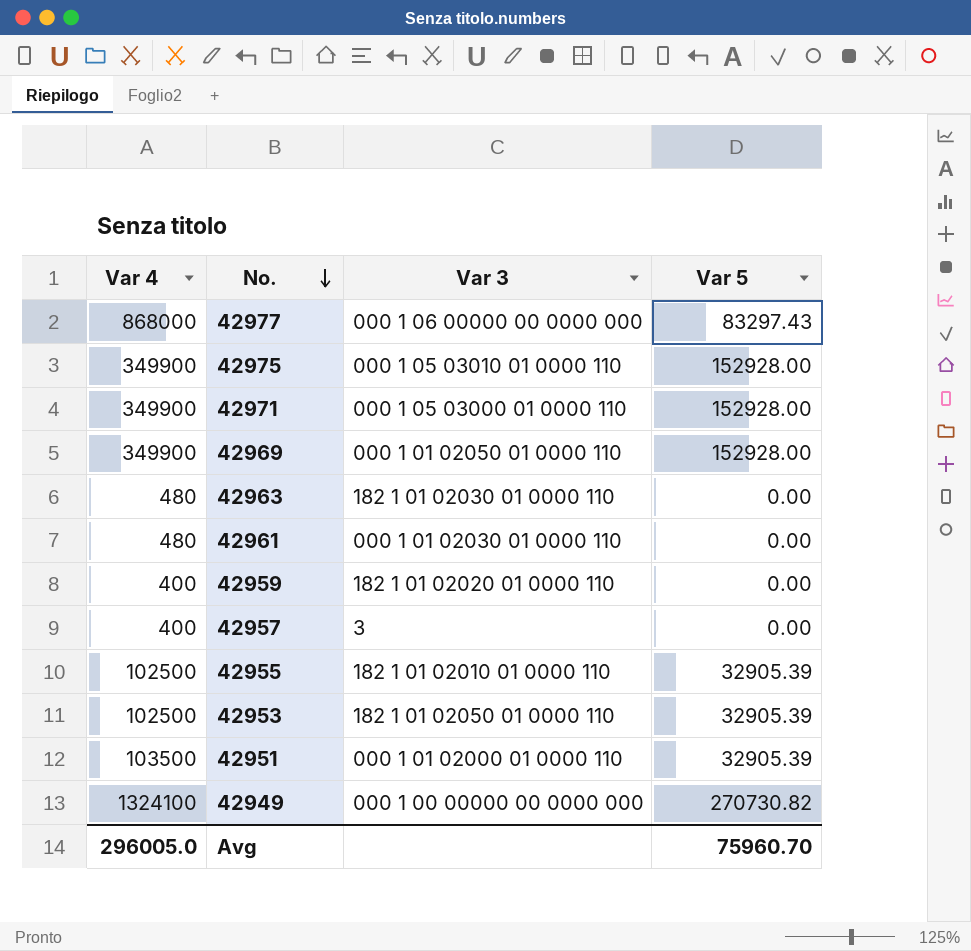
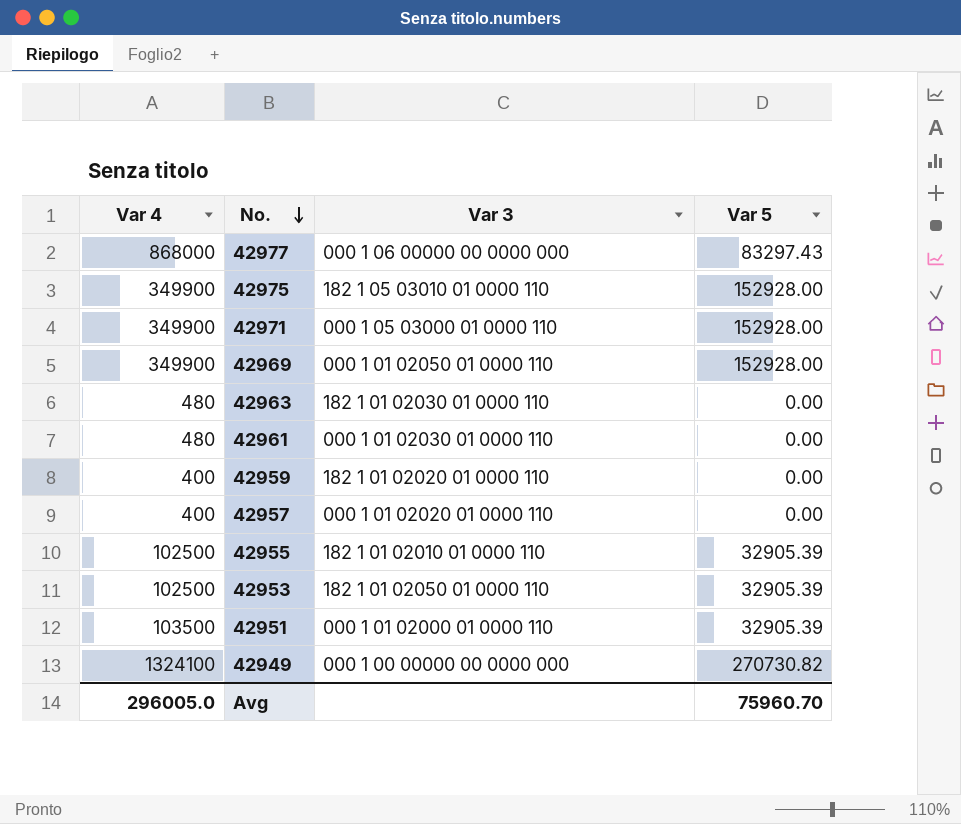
42975 | Var 3: 000 1 05 03010 01 0000 110 -> 182 1 05 03010 01 0000 110
42957 | Var 3: 3 -> 000 1 01 02020 01 0000 110

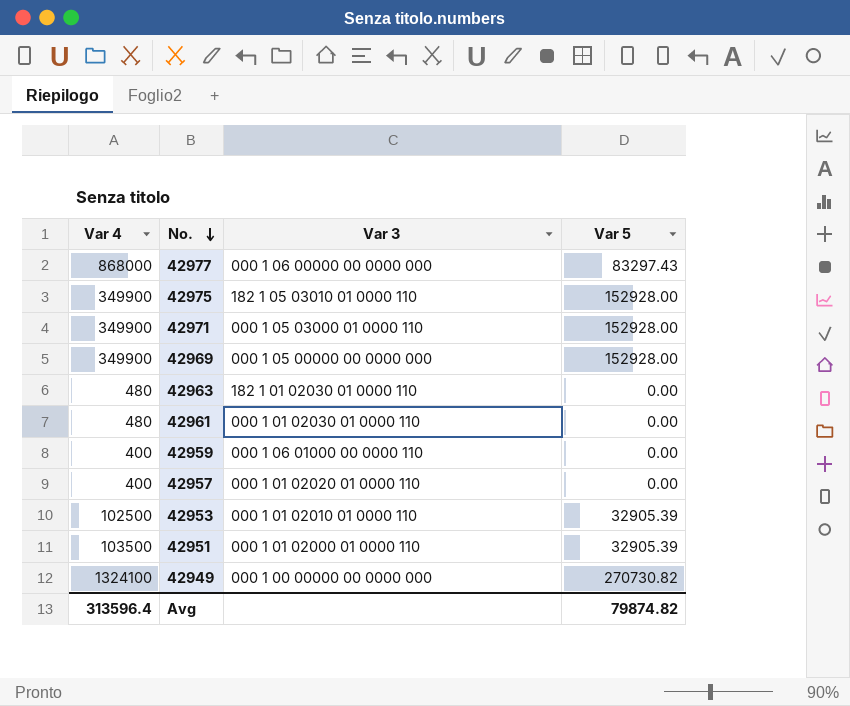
row 42955: 102500 | 182 1 01 02010 01 0000 110 | 32905.39 -> none
42969 | Var 3: 000 1 01 02050 01 0000 110 -> 000 1 05 00000 00 0000 000
42959 | Var 3: 182 1 01 02020 01 0000 110 -> 000 1 06 01000 00 0000 110
42953 | Var 3: 182 1 01 02050 01 0000 110 -> 000 1 01 02010 01 0000 110
Avg | Var 4: 296005.0 -> 313596.4
Avg | Var 5: 75960.70 -> 79874.82

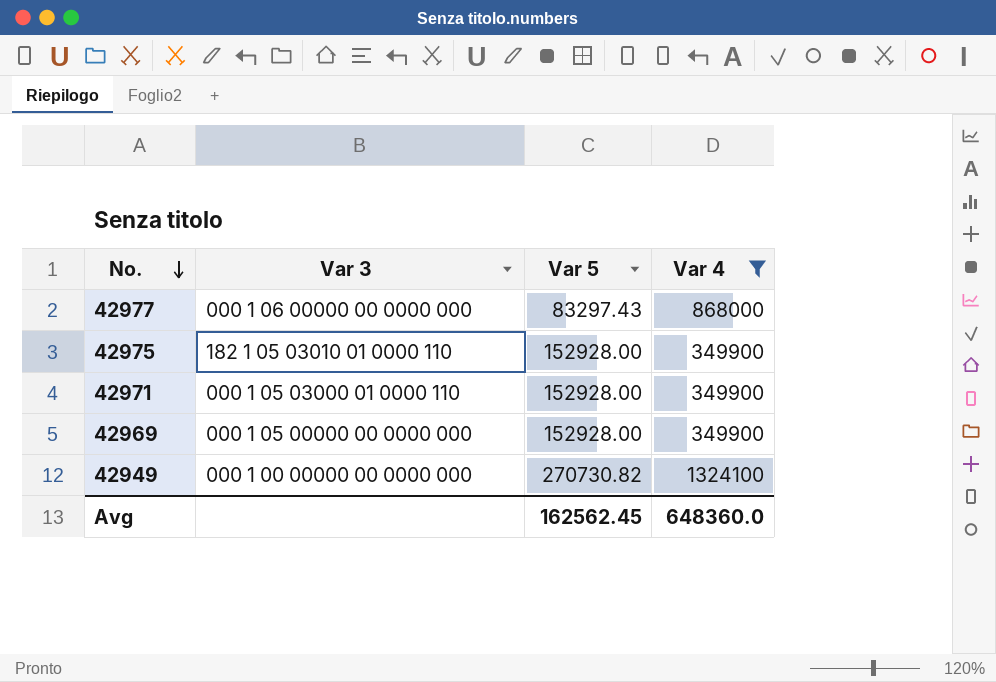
filter: none -> Var 4 >= 349900
column Var 4 | position: 1 -> 4
Avg | Var 5: 79874.82 -> 162562.45
Avg | Var 4: 313596.4 -> 648360.0

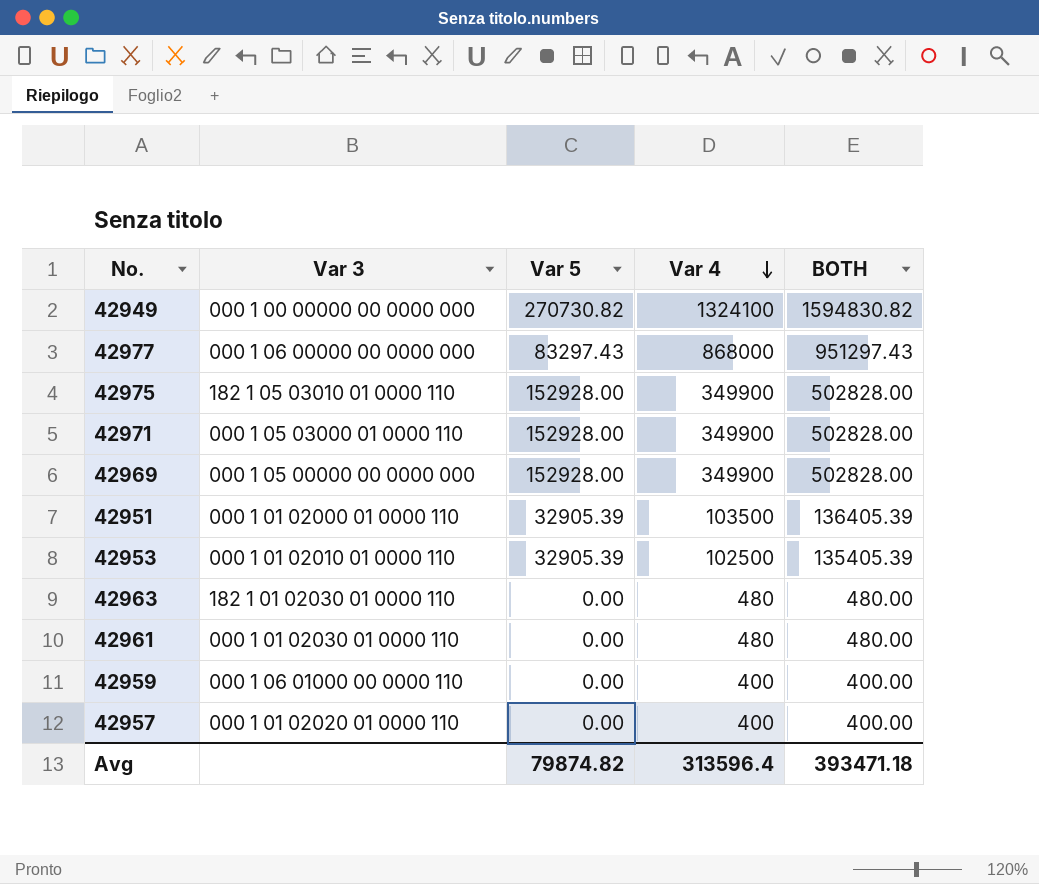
filter: Var 4 >= 349900 -> none
row order: No. descending -> Var 4 descending
column BOTH | formula: none -> [Var 5] + [Var 4]
Avg | Var 5: 162562.45 -> 79874.82
Avg | Var 4: 648360.0 -> 313596.4

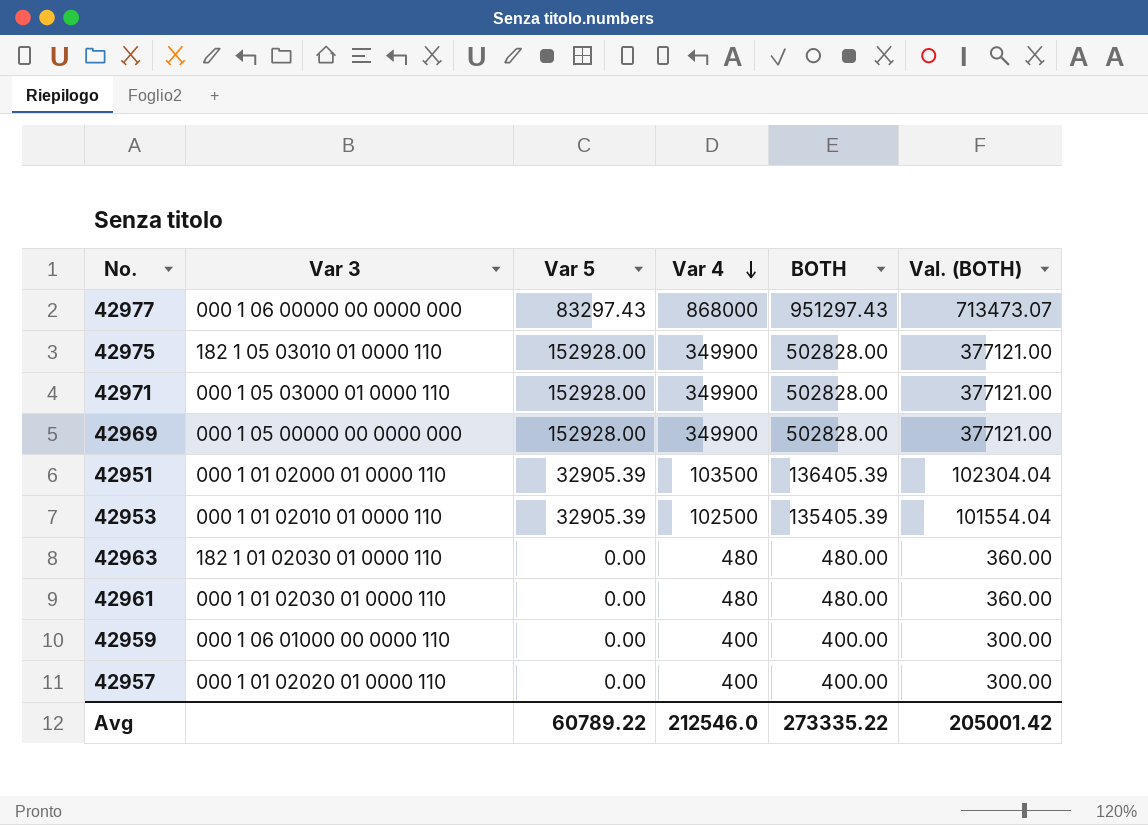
column Val. (BOTH) | formula: none -> [BOTH] * 0.75
row 42949: 000 1 00 00000 00 0000 000 | 270730.82 | 1324100 | 1594830.82 -> none
Avg | Var 5: 79874.82 -> 60789.22
Avg | Var 4: 313596.4 -> 212546.0
Avg | BOTH: 393471.18 -> 273335.22

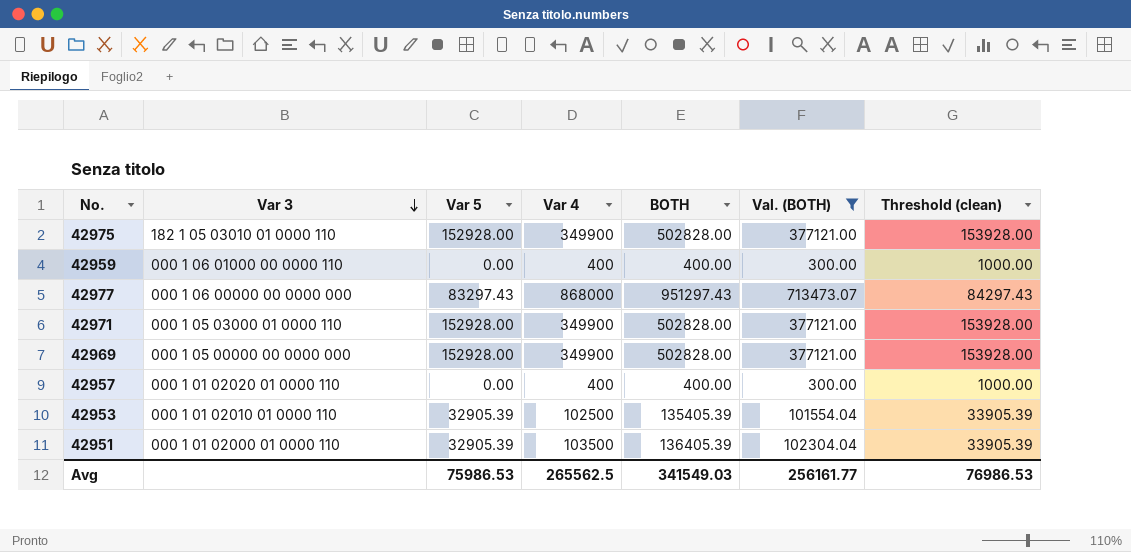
filter: none -> Val. (BOTH) != 360.00
row order: Var 4 descending -> Var 3 descending
column Threshold (clean) | formula: none -> [Var 5] + 1000
Avg | Var 5: 60789.22 -> 75986.53
Avg | Var 4: 212546.0 -> 265562.5
Avg | BOTH: 273335.22 -> 341549.03
Avg | Val. (BOTH): 205001.42 -> 256161.77

